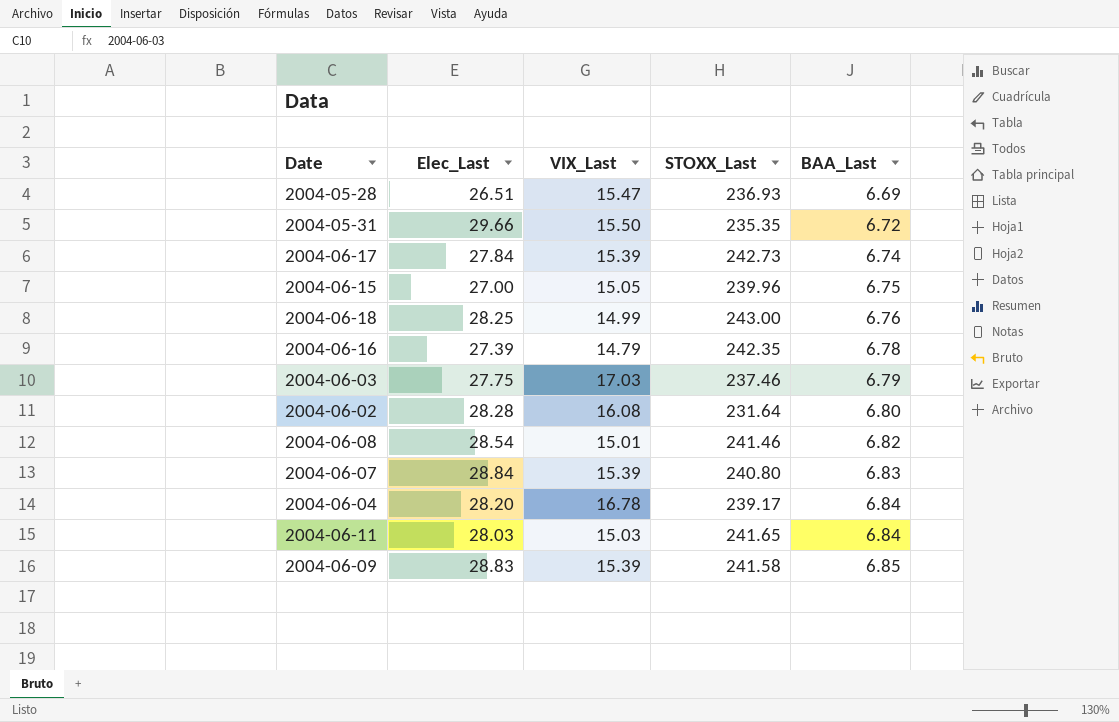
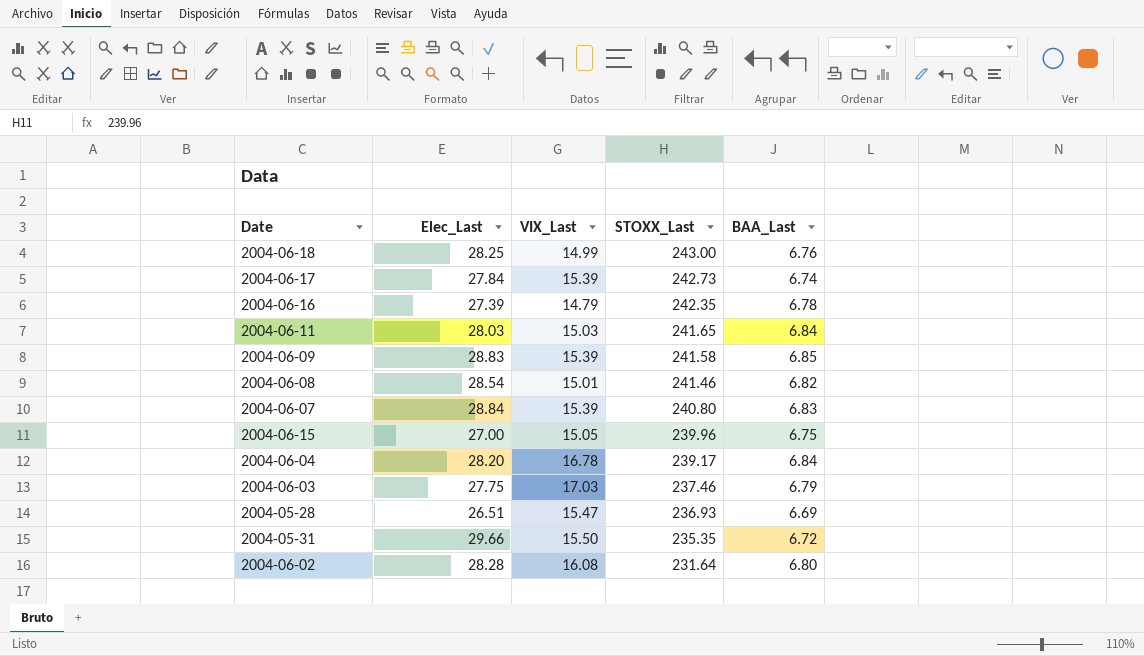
row order: BAA_Last ascending -> STOXX_Last descending

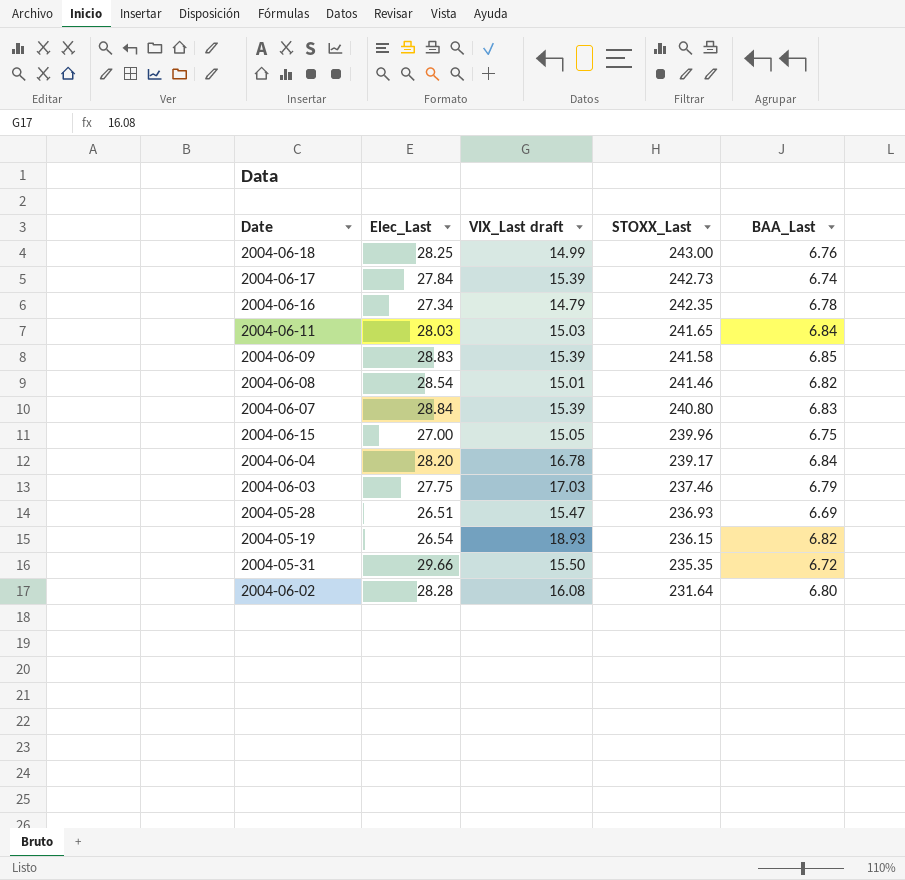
column name: VIX_Last -> VIX_Last draft
2004-06-16 | Elec_Last: 27.39 -> 27.34
row 2004-05-19: none -> 26.54 | 18.93 | 236.15 | 6.82

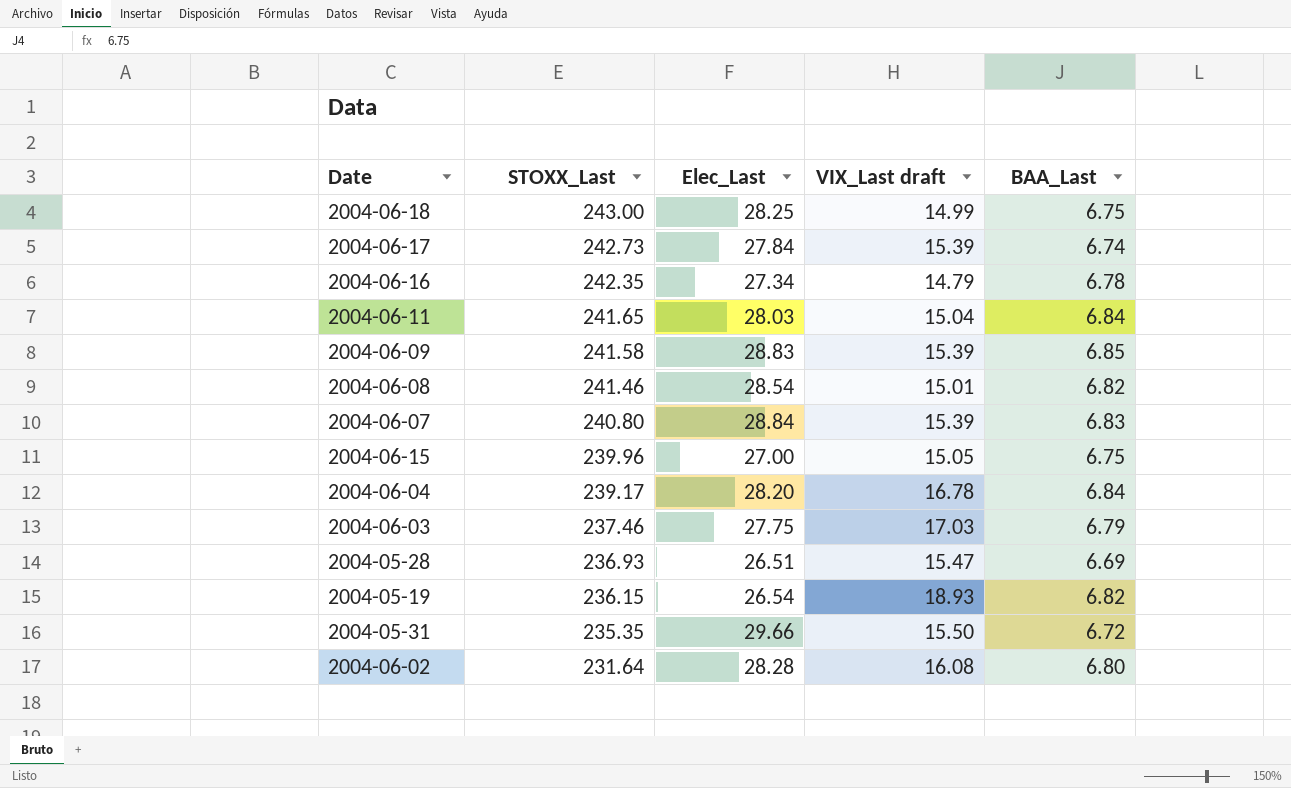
column STOXX_Last | position: 4 -> 2
2004-06-18 | BAA_Last: 6.76 -> 6.75
2004-06-11 | VIX_Last draft: 15.03 -> 15.04

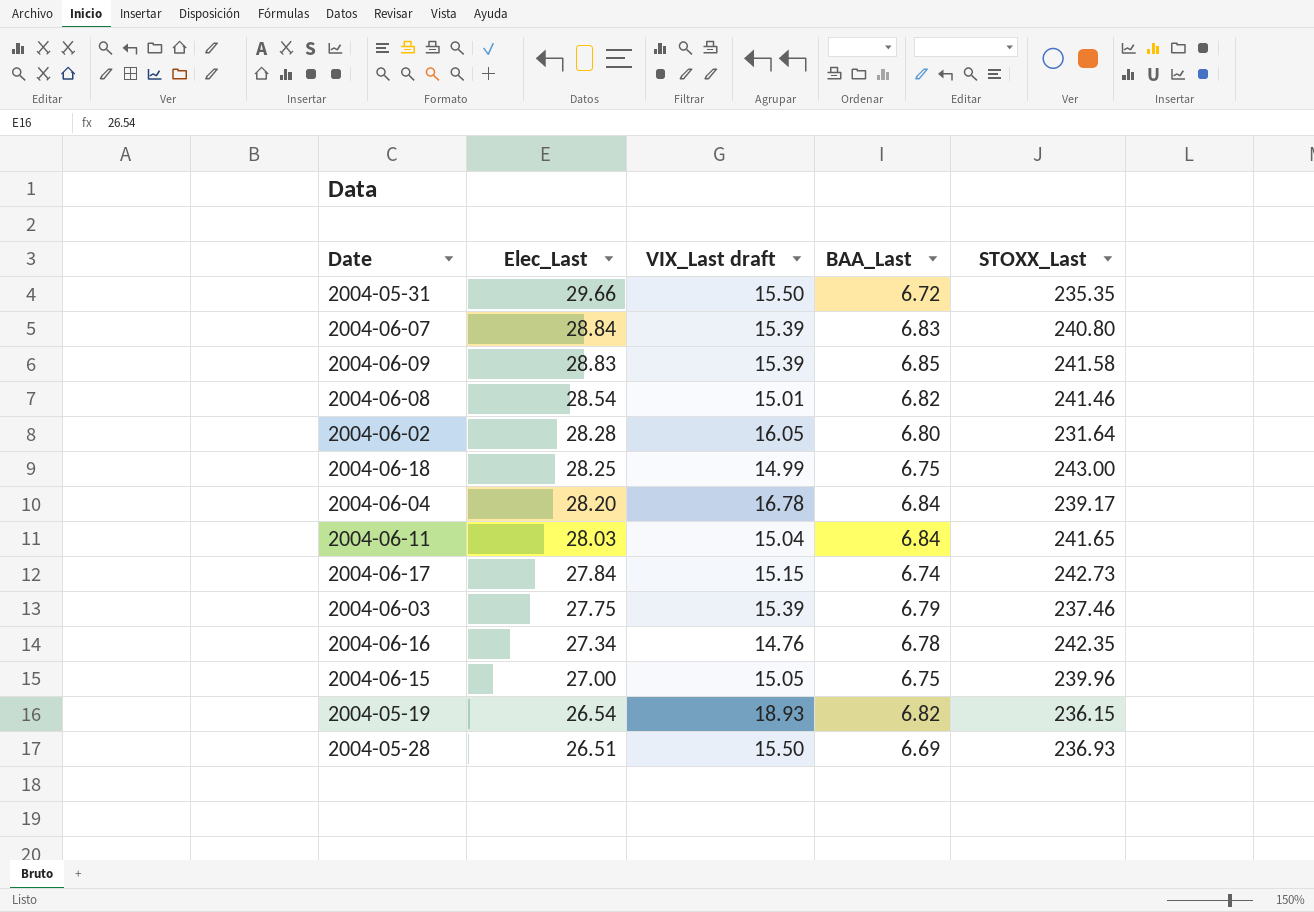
row order: STOXX_Last descending -> Elec_Last descending
column STOXX_Last | position: 2 -> 5
2004-06-02 | VIX_Last draft: 16.08 -> 16.05
2004-06-17 | VIX_Last draft: 15.39 -> 15.15
2004-06-03 | VIX_Last draft: 17.03 -> 15.39
2004-06-16 | VIX_Last draft: 14.79 -> 14.76
2004-05-28 | VIX_Last draft: 15.47 -> 15.50

